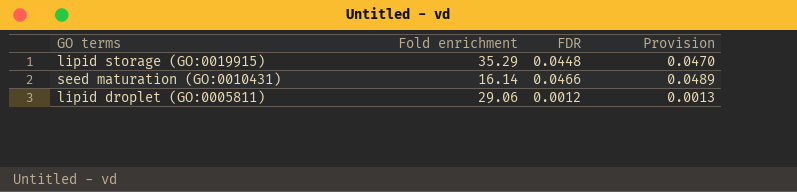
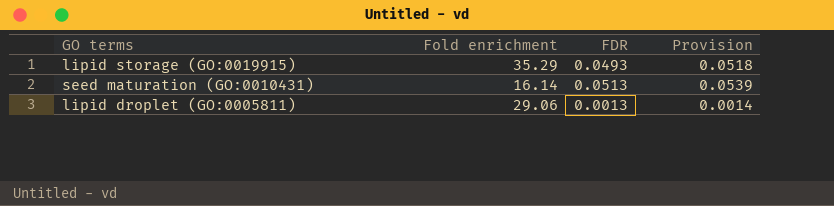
lipid storage (GO:0019915) | FDR: 0.0448 -> 0.0493
lipid storage (GO:0019915) | Provision: 0.0470 -> 0.0518
seed maturation (GO:0010431) | FDR: 0.0466 -> 0.0513
seed maturation (GO:0010431) | Provision: 0.0489 -> 0.0539
lipid droplet (GO:0005811) | FDR: 0.0012 -> 0.0013
lipid droplet (GO:0005811) | Provision: 0.0013 -> 0.0014

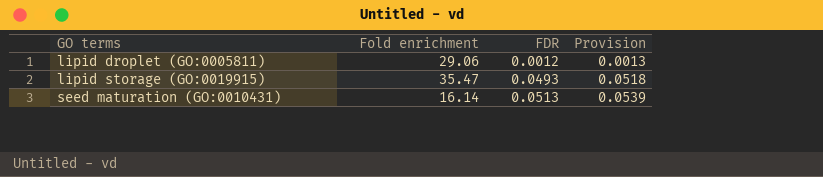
row order: none -> GO terms ascending
lipid droplet (GO:0005811) | FDR: 0.0013 -> 0.0012
lipid droplet (GO:0005811) | Provision: 0.0014 -> 0.0013
lipid storage (GO:0019915) | Fold enrichment: 35.29 -> 35.47

